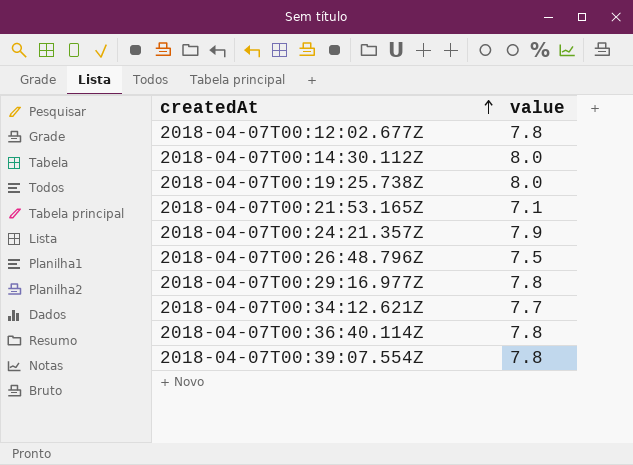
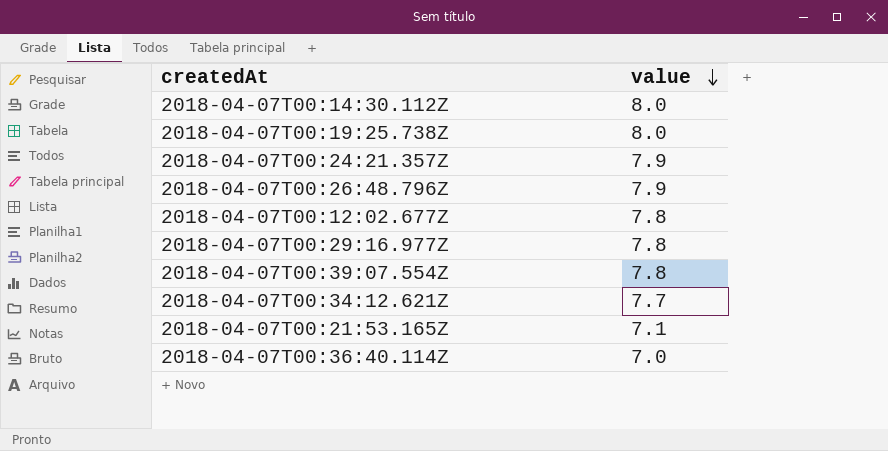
row order: createdAt ascending -> value descending
2018-04-07T00:26:48.796Z | value: 7.5 -> 7.9
2018-04-07T00:36:40.114Z | value: 7.8 -> 7.0

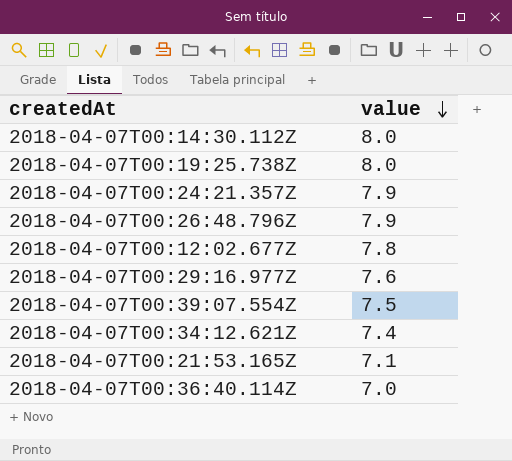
2018-04-07T00:29:16.977Z | value: 7.8 -> 7.6
2018-04-07T00:39:07.554Z | value: 7.8 -> 7.5
2018-04-07T00:34:12.621Z | value: 7.7 -> 7.4

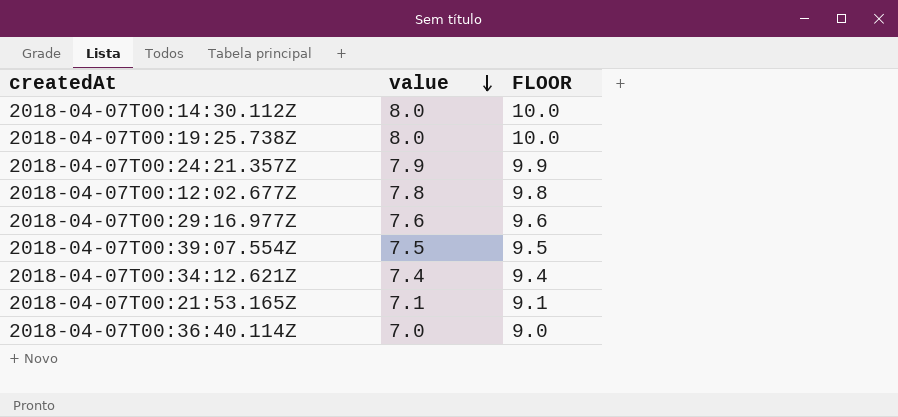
column FLOOR | formula: none -> [value] + 2
row 2018-04-07T00:26:48.796Z: 7.9 -> none

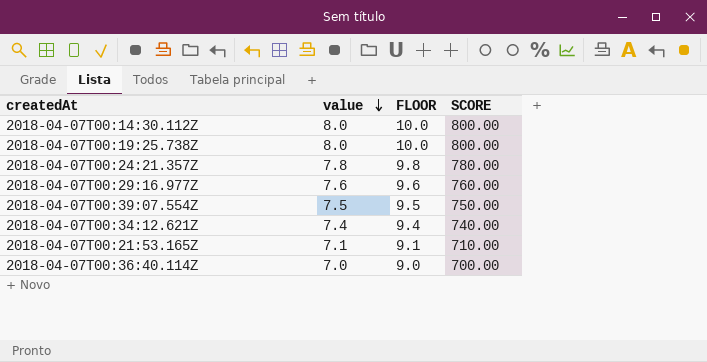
column SCORE | formula: none -> [value] * 100
row 2018-04-07T00:12:02.677Z: 7.8 | 9.8 -> none
2018-04-07T00:24:21.357Z | value: 7.9 -> 7.8
2018-04-07T00:24:21.357Z | FLOOR: 9.9 -> 9.8

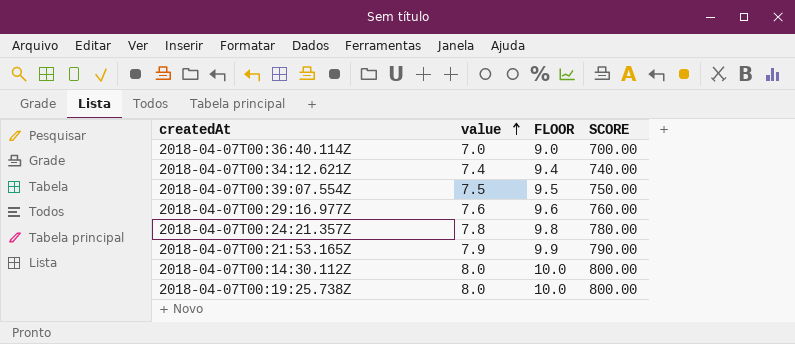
row order: value descending -> value ascending
2018-04-07T00:21:53.165Z | value: 7.1 -> 7.9
2018-04-07T00:21:53.165Z | FLOOR: 9.1 -> 9.9
2018-04-07T00:21:53.165Z | SCORE: 710.00 -> 790.00

